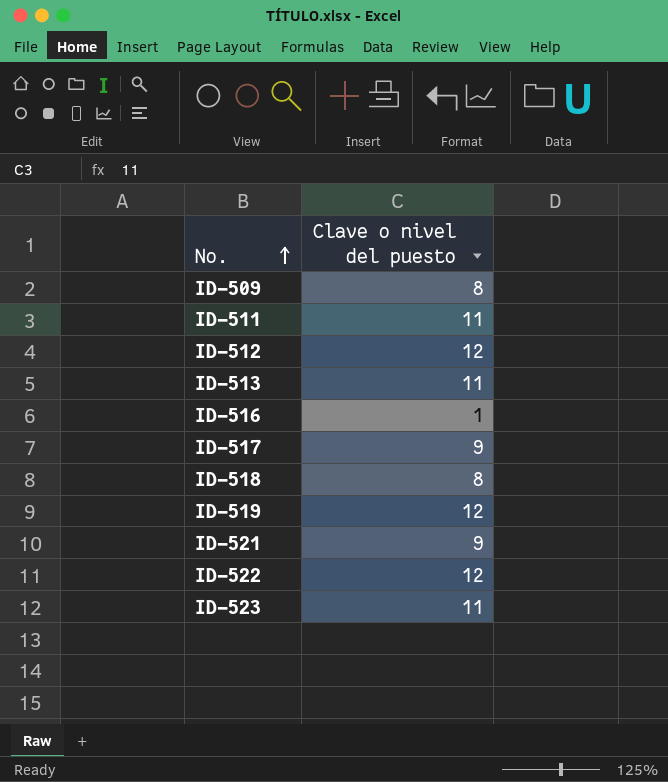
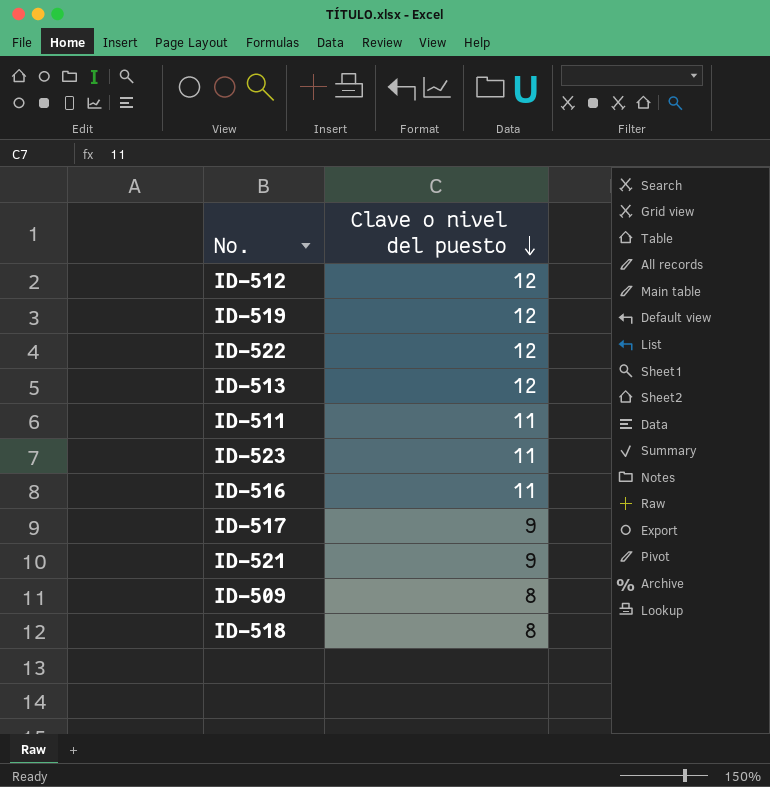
row order: No. ascending -> Clave o nivel del puesto descending
ID-513 | Clave o nivel del puesto: 11 -> 12
ID-516 | Clave o nivel del puesto: 1 -> 11

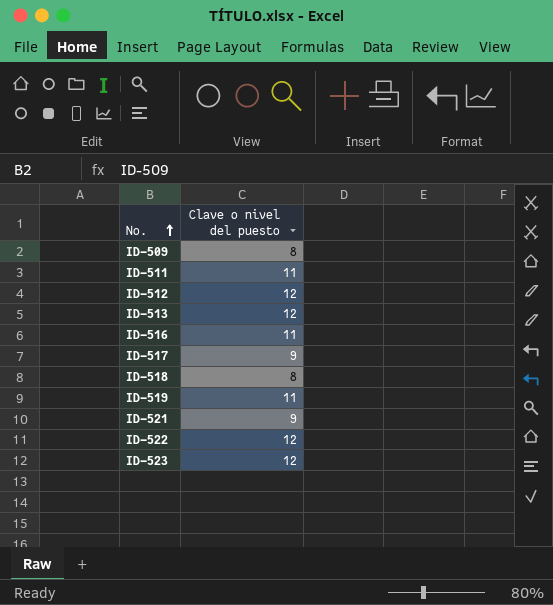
row order: Clave o nivel del puesto descending -> No. ascending
ID-519 | Clave o nivel del puesto: 12 -> 11
ID-523 | Clave o nivel del puesto: 11 -> 12

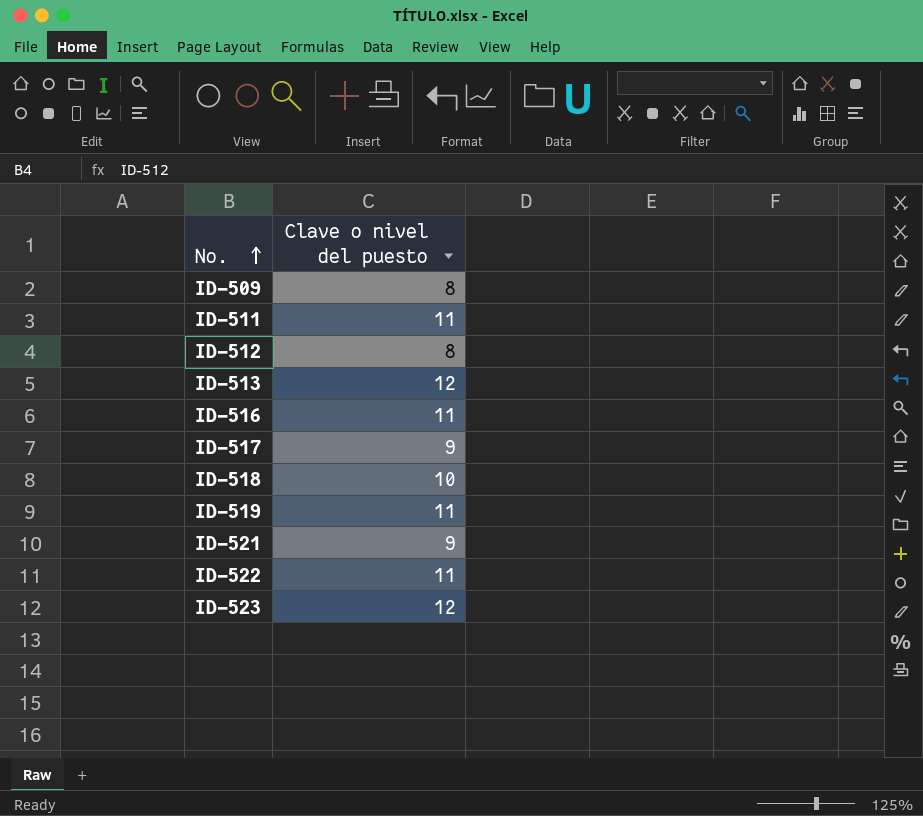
ID-512 | Clave o nivel del puesto: 12 -> 8
ID-518 | Clave o nivel del puesto: 8 -> 10
ID-522 | Clave o nivel del puesto: 12 -> 11

